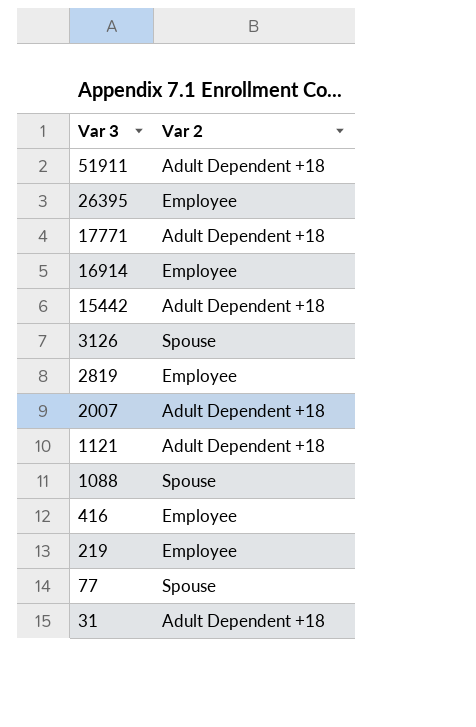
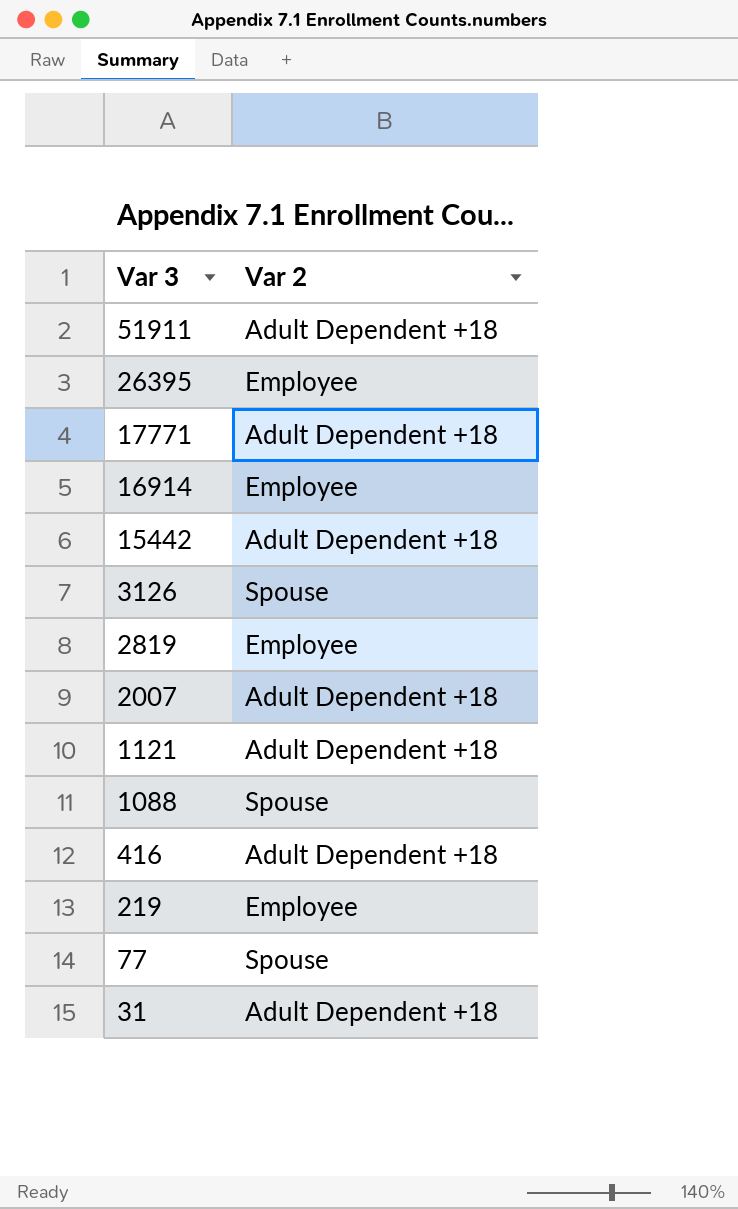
416 | Var 2: Employee -> Adult Dependent +18

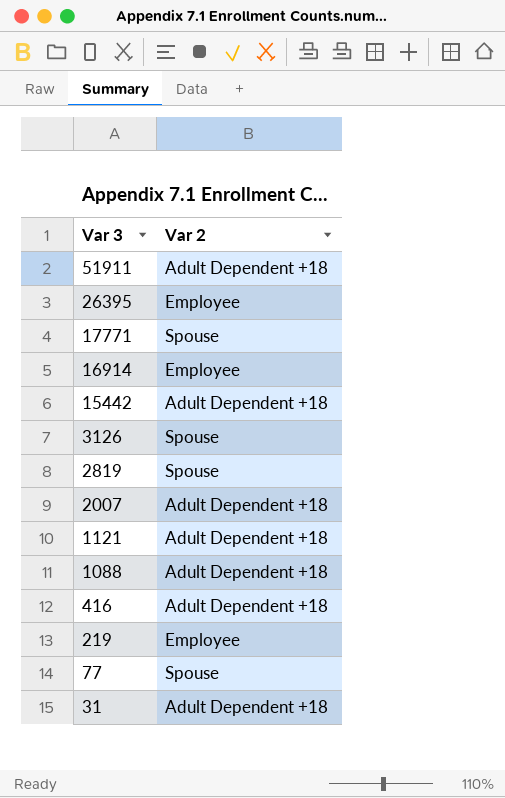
17771 | Var 2: Adult Dependent +18 -> Spouse
2819 | Var 2: Employee -> Spouse
1088 | Var 2: Spouse -> Adult Dependent +18

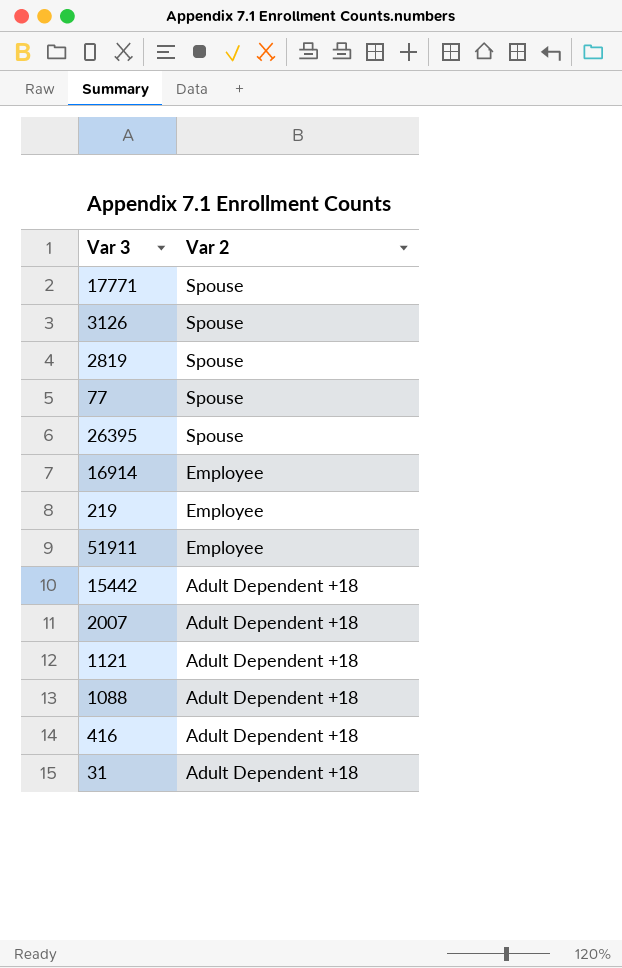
row order: Var 3 descending -> Var 2 descending
26395 | Var 2: Employee -> Spouse
51911 | Var 2: Adult Dependent +18 -> Employee

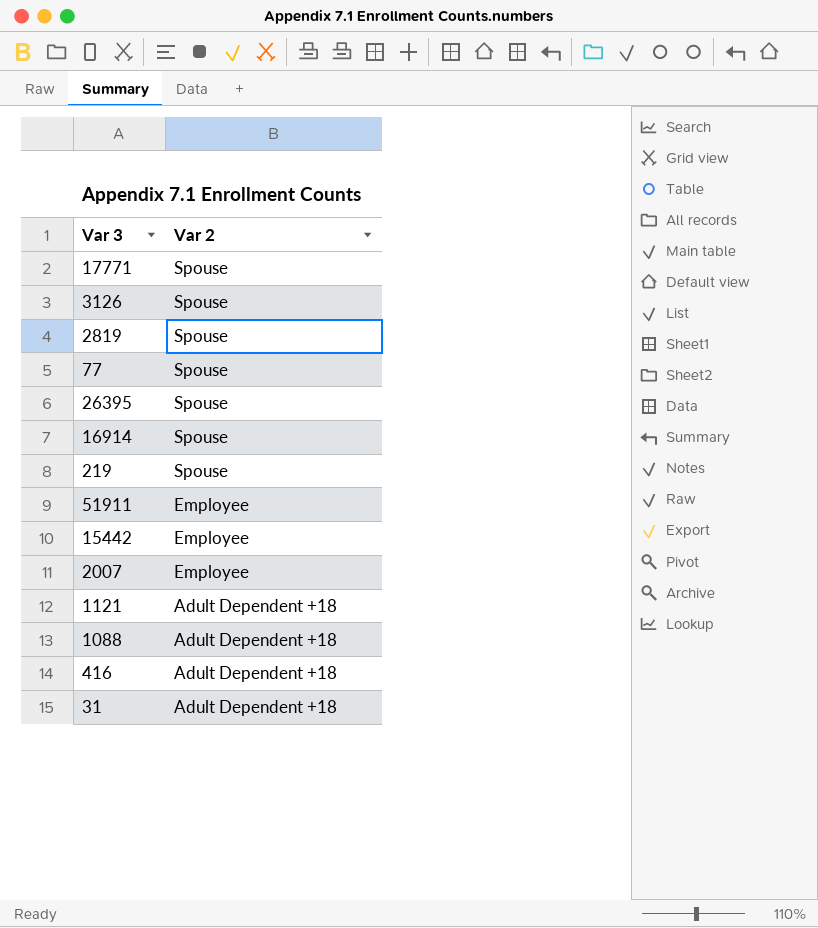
16914 | Var 2: Employee -> Spouse
219 | Var 2: Employee -> Spouse
15442 | Var 2: Adult Dependent +18 -> Employee
2007 | Var 2: Adult Dependent +18 -> Employee

